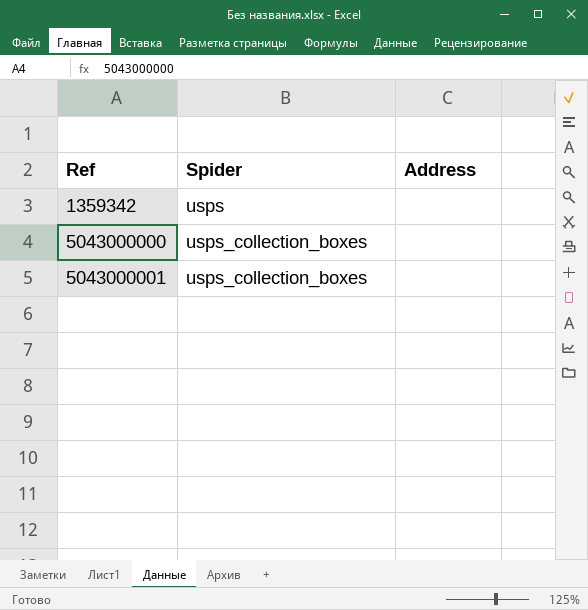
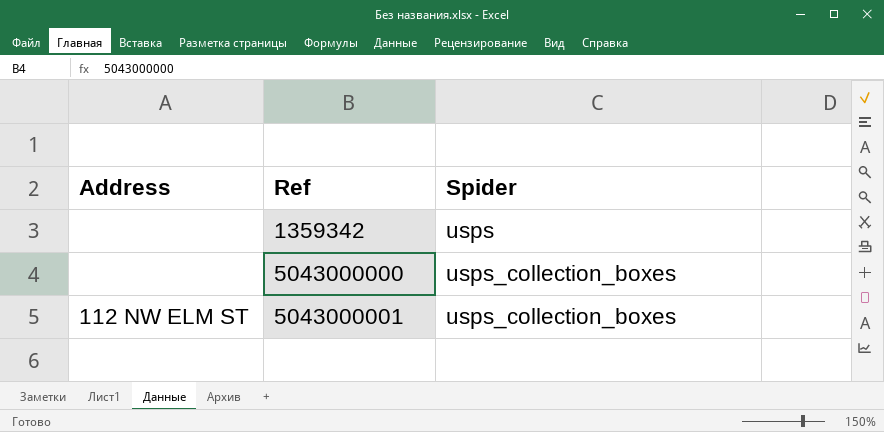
column Address | position: 3 -> 1
5043000001 | Address: none -> 112 NW ELM ST

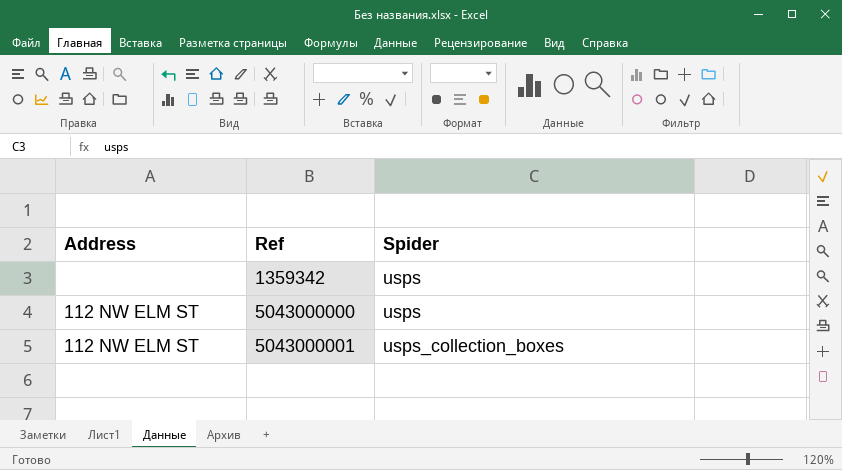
5043000000 | Address: none -> 112 NW ELM ST
5043000000 | Spider: usps_collection_boxes -> usps

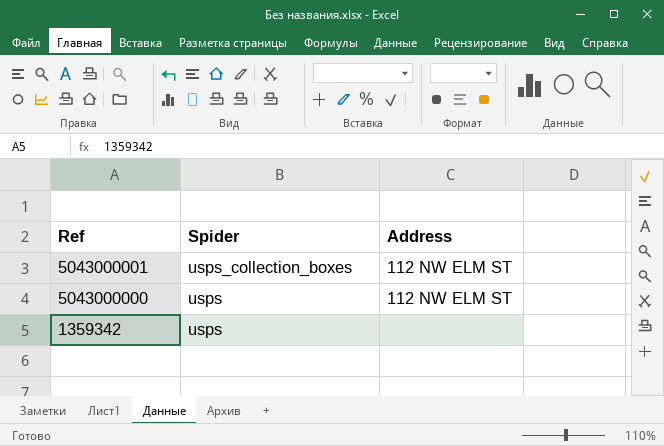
row order: Ref ascending -> Ref descending
column Address | position: 1 -> 3

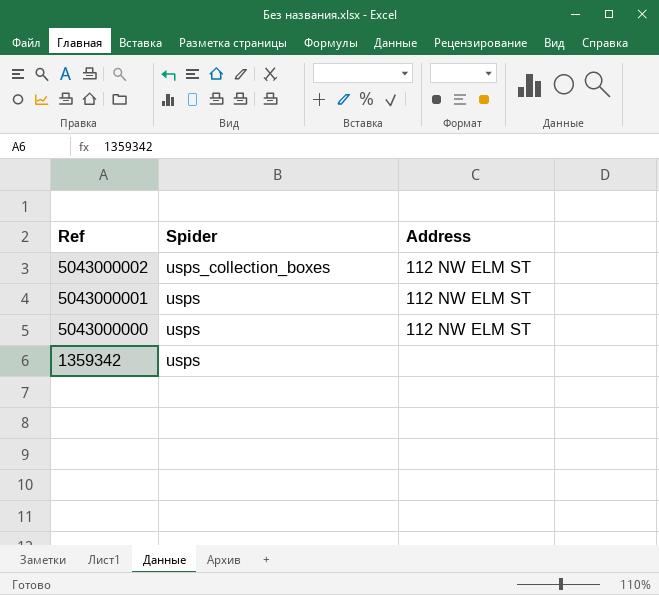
row 5043000002: none -> usps_collection_boxes | 112 NW ELM ST
5043000001 | Spider: usps_collection_boxes -> usps

